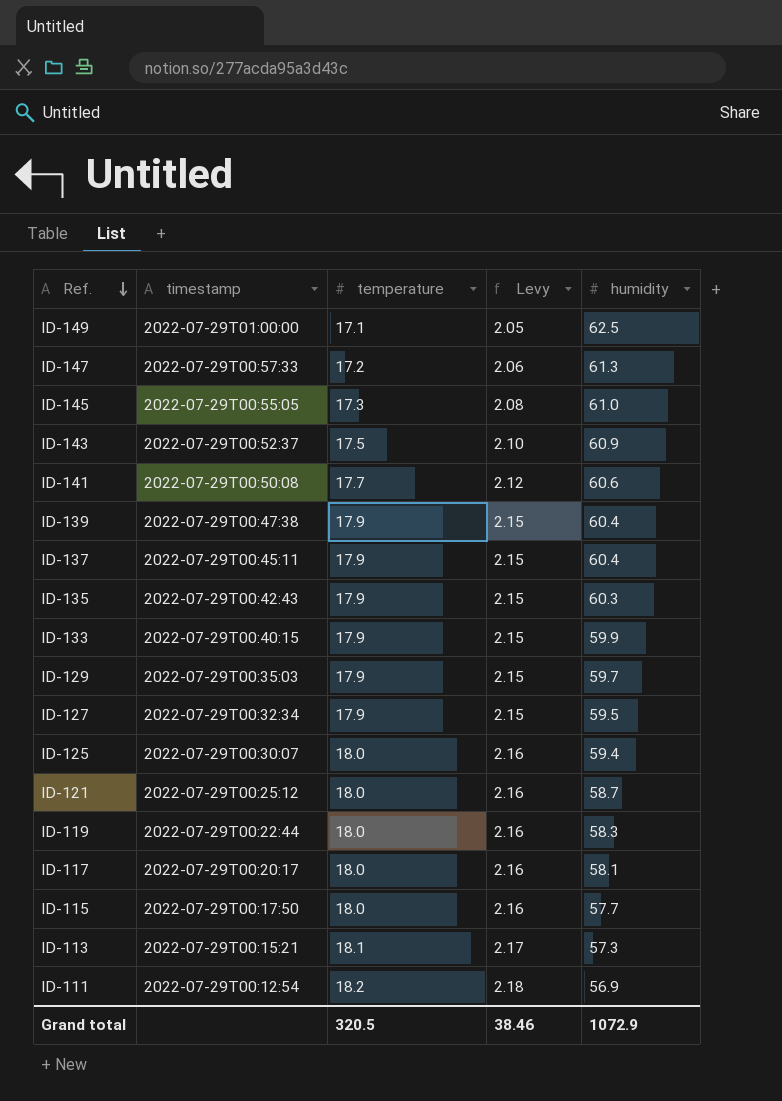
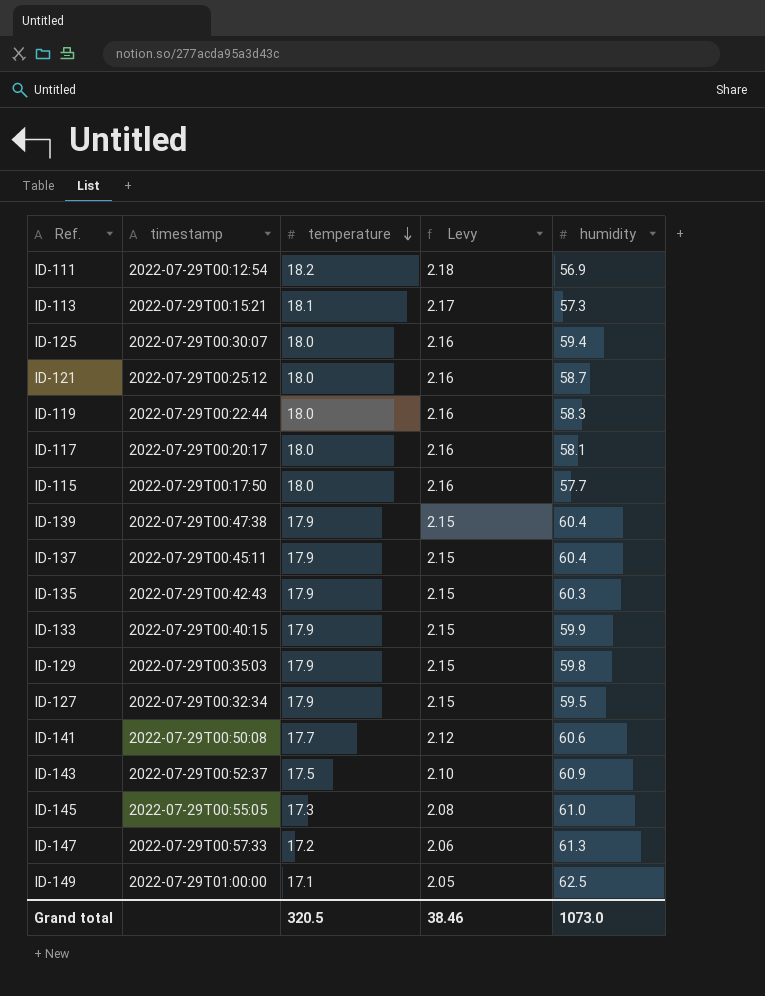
row order: Ref. descending -> temperature descending
ID-129 | humidity: 59.7 -> 59.8
Grand total | humidity: 1072.9 -> 1073.0

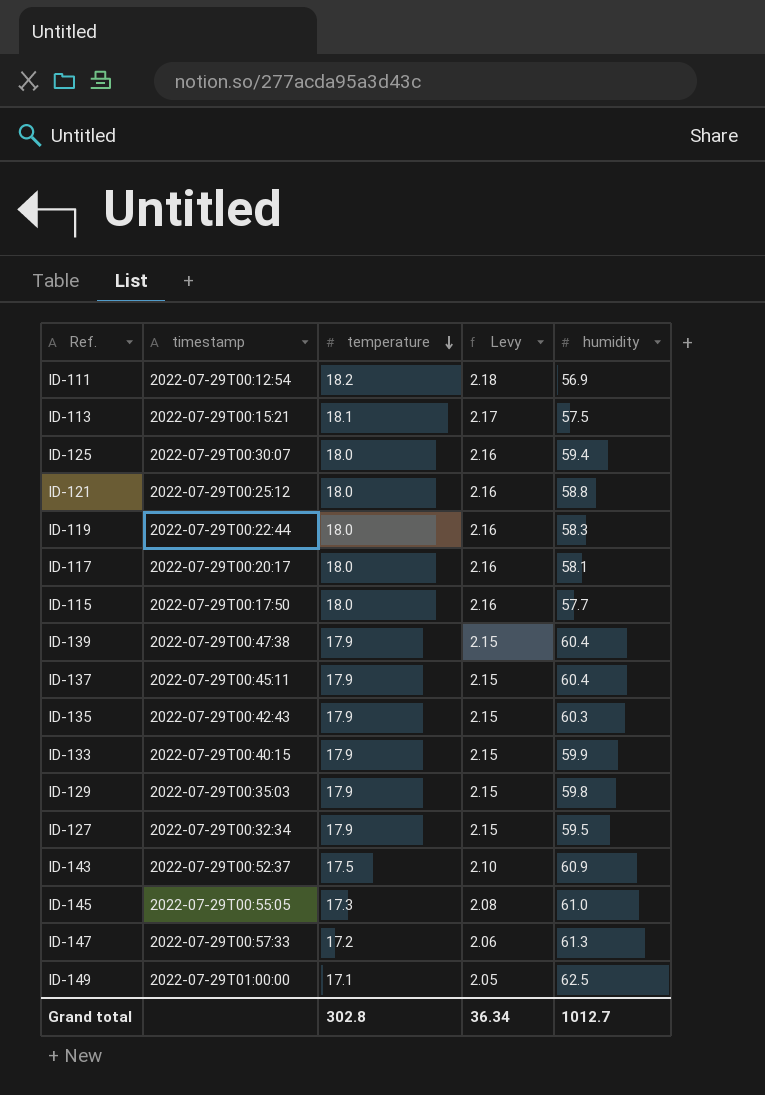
row ID-141: 2022-07-29T00:50:08 | 17.7 | 2.12 | 60.6 -> none
ID-113 | humidity: 57.3 -> 57.5
ID-121 | humidity: 58.7 -> 58.8
Grand total | temperature: 320.5 -> 302.8
Grand total | Levy: 38.46 -> 36.34
Grand total | humidity: 1073.0 -> 1012.7

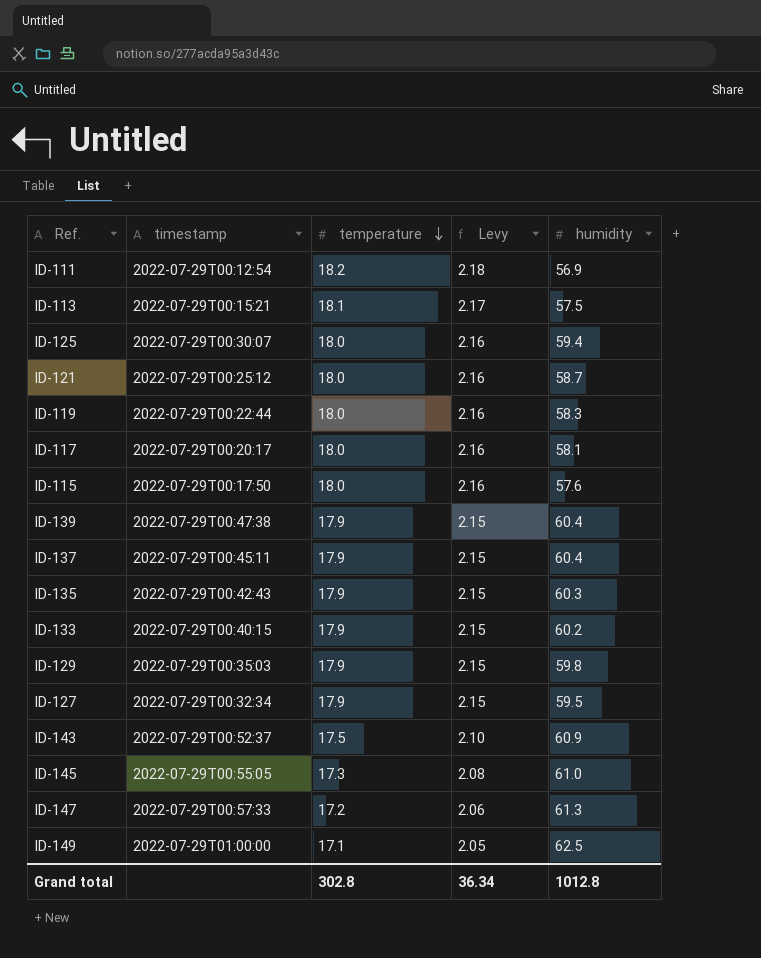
ID-121 | humidity: 58.8 -> 58.7
ID-115 | humidity: 57.7 -> 57.6
ID-133 | humidity: 59.9 -> 60.2
Grand total | humidity: 1012.7 -> 1012.8

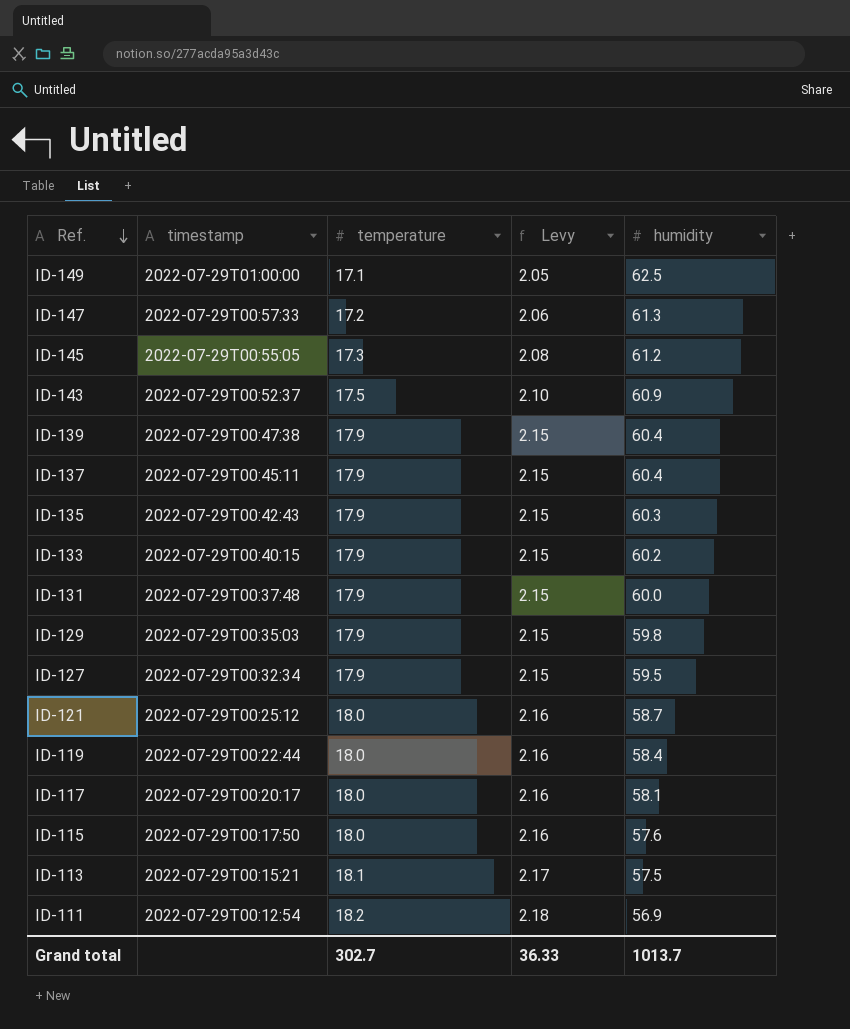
row order: temperature descending -> Ref. descending
row ID-125: 2022-07-29T00:30:07 | 18.0 | 2.16 | 59.4 -> none
ID-145 | humidity: 61.0 -> 61.2
row ID-131: none -> 2022-07-29T00:37:48 | 17.9 | 2.15 | 60.0
ID-119 | humidity: 58.3 -> 58.4
Grand total | temperature: 302.8 -> 302.7
Grand total | Levy: 36.34 -> 36.33
Grand total | humidity: 1012.8 -> 1013.7

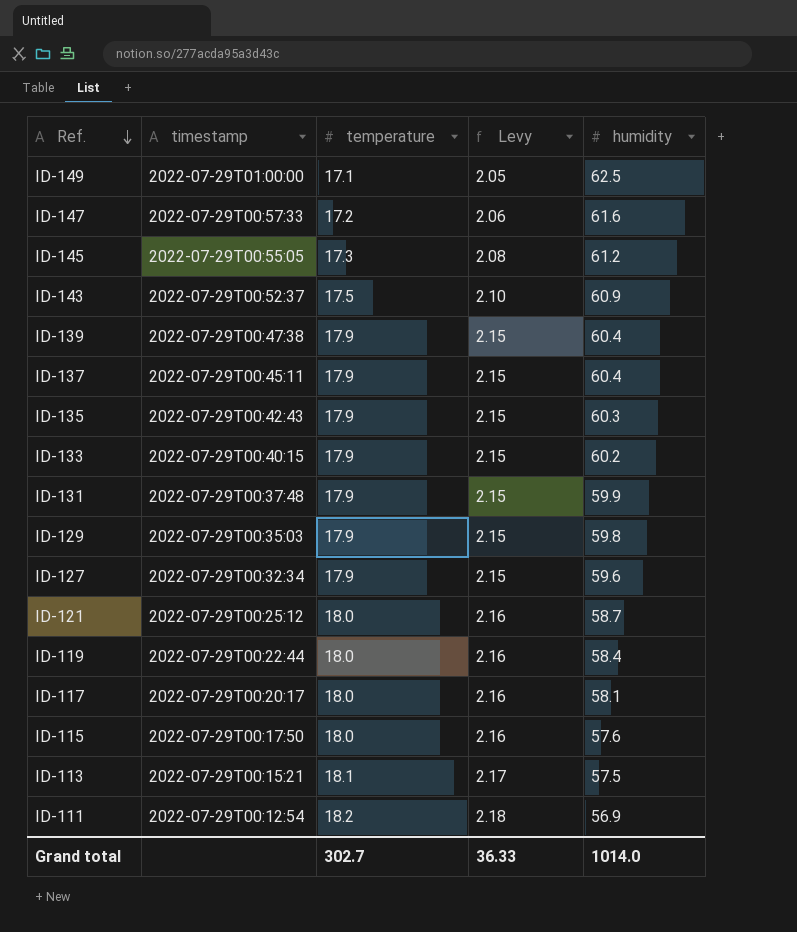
ID-147 | humidity: 61.3 -> 61.6
ID-131 | humidity: 60.0 -> 59.9
ID-127 | humidity: 59.5 -> 59.6
Grand total | humidity: 1013.7 -> 1014.0

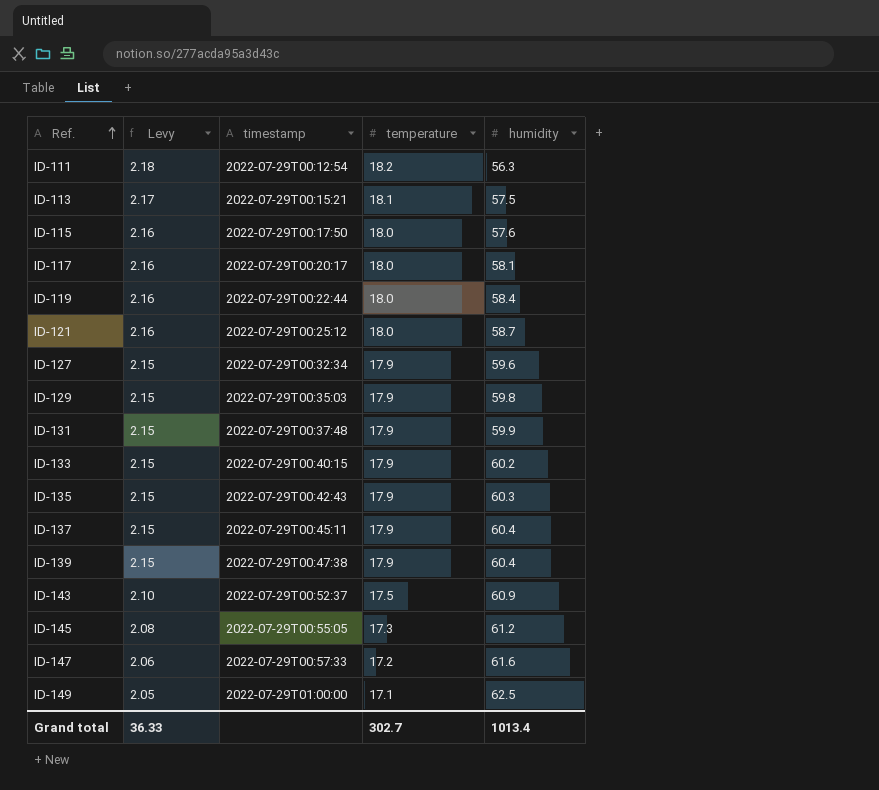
row order: Ref. descending -> Ref. ascending
column Levy | position: 4 -> 2
ID-111 | humidity: 56.9 -> 56.3
Grand total | humidity: 1014.0 -> 1013.4

